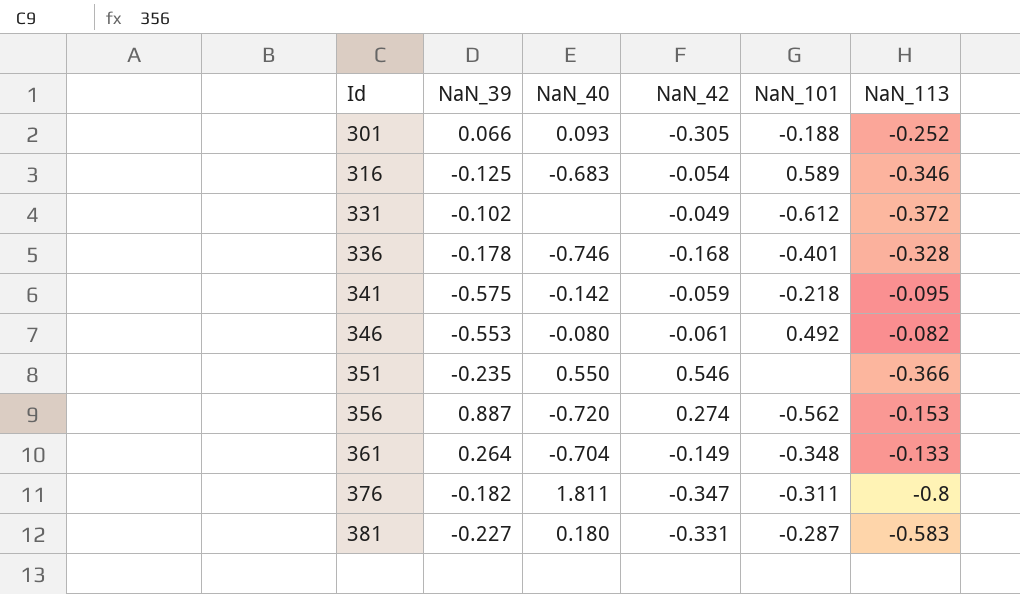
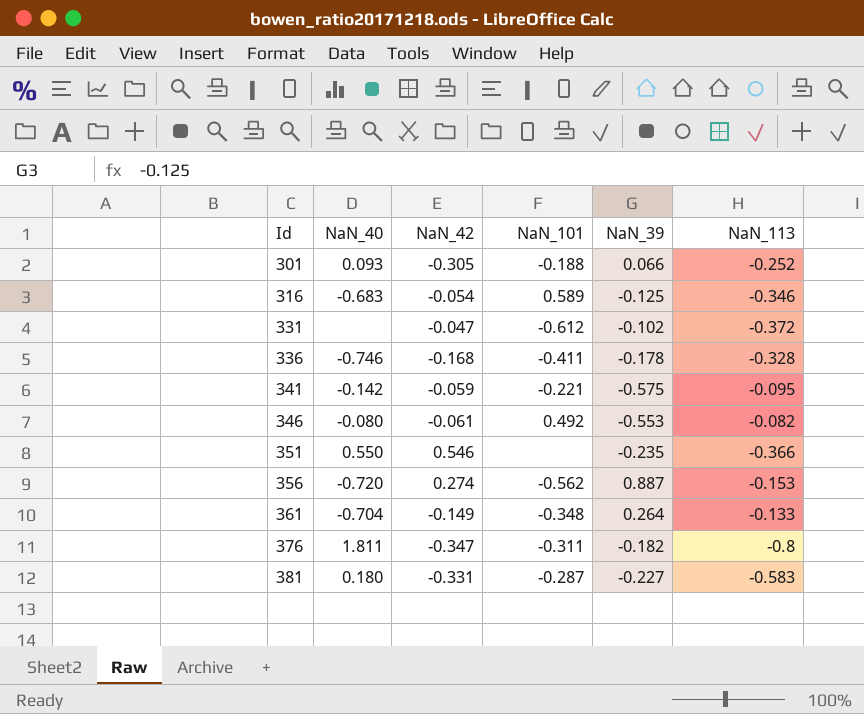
column NaN_39 | position: 2 -> 5
331 | NaN_42: -0.049 -> -0.047
336 | NaN_101: -0.401 -> -0.411
341 | NaN_101: -0.218 -> -0.221

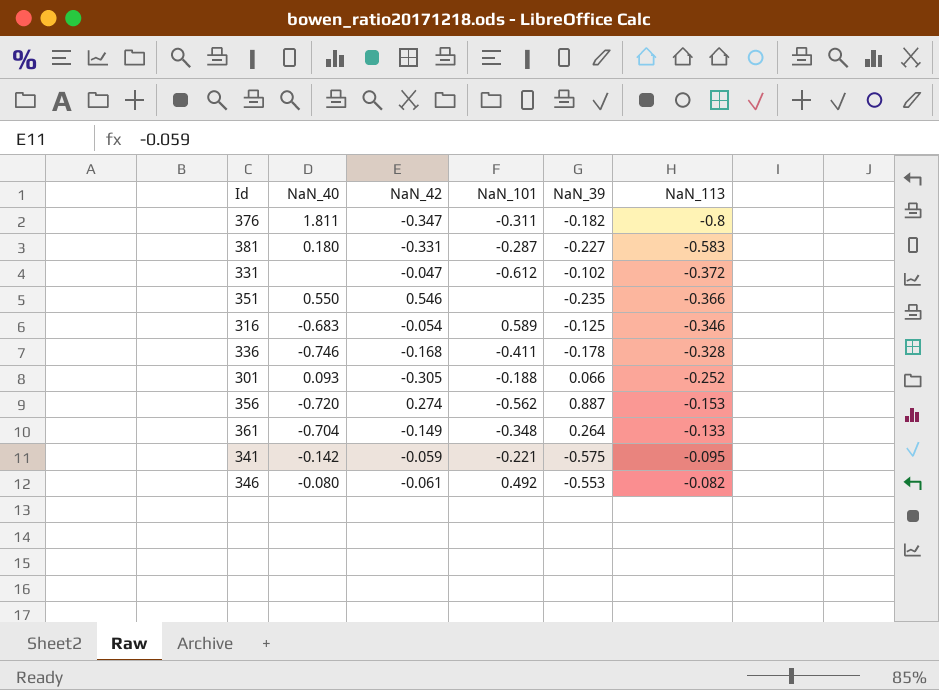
row order: Id ascending -> NaN_113 ascending

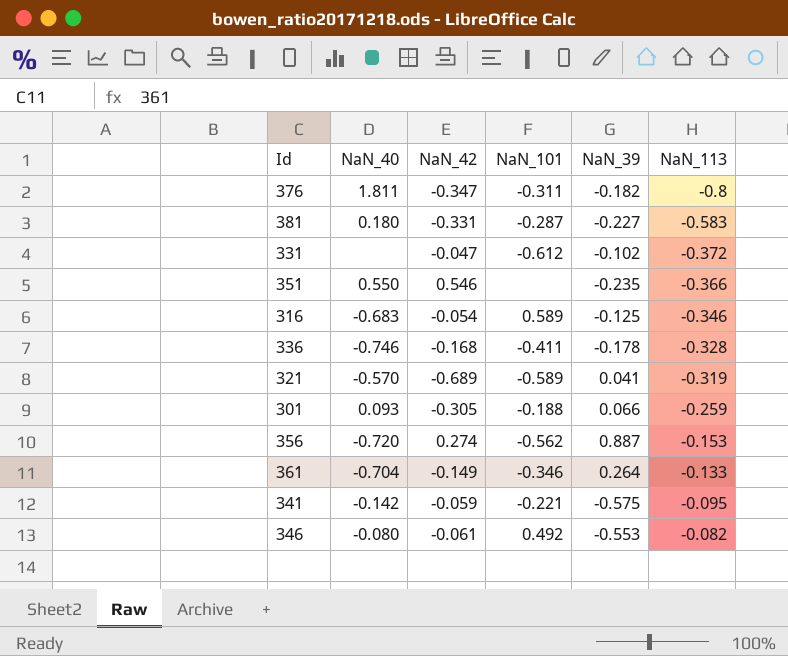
row 321: none -> -0.570 | -0.689 | -0.589 | 0.041 | -0.319
301 | NaN_113: -0.252 -> -0.259
361 | NaN_101: -0.348 -> -0.346

